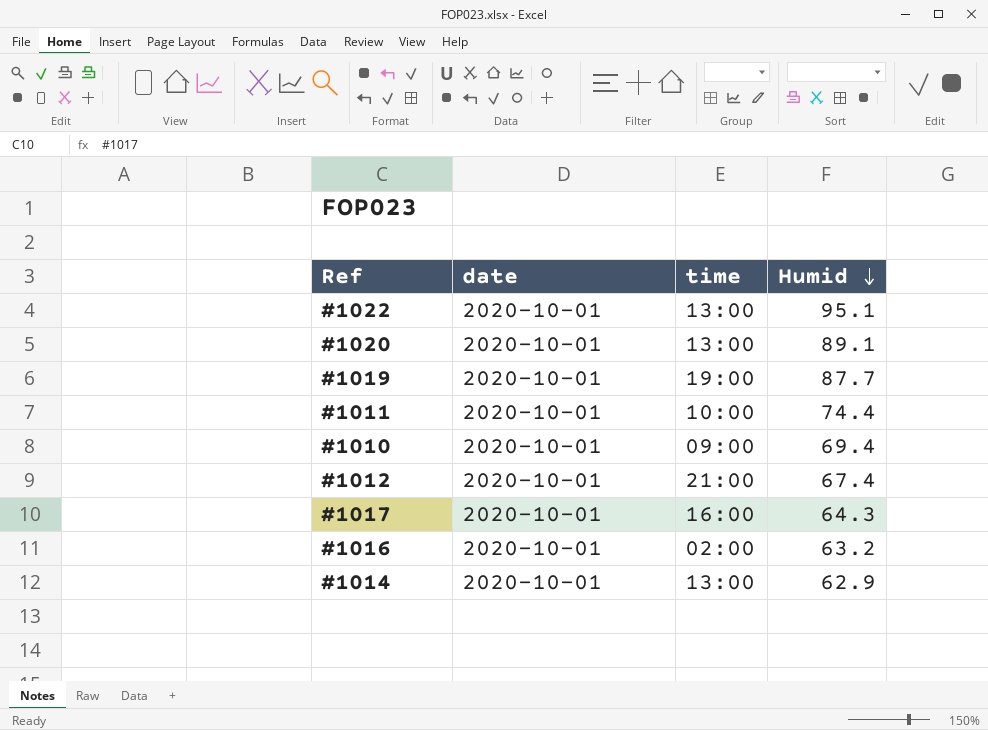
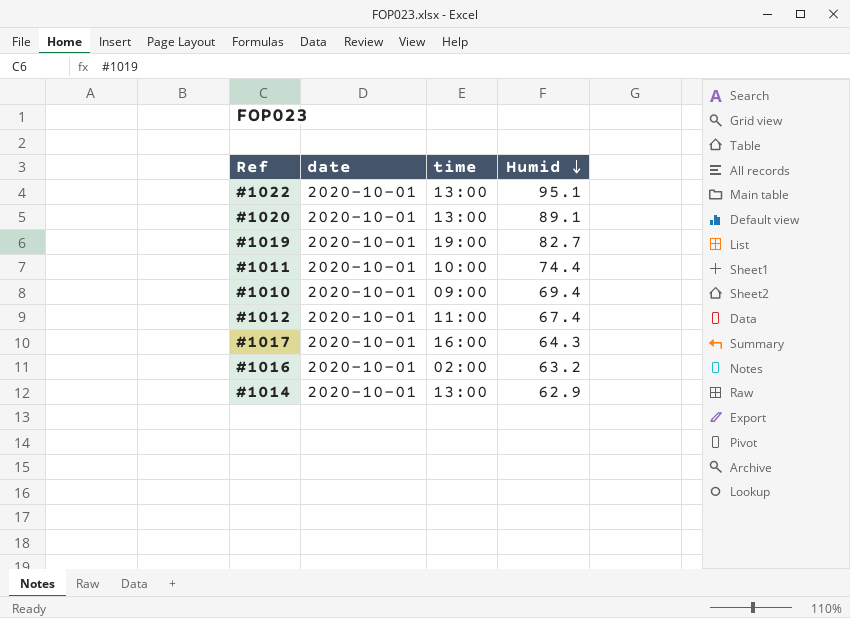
#1019 | Humid: 87.7 -> 82.7
#1012 | time: 21:00 -> 11:00

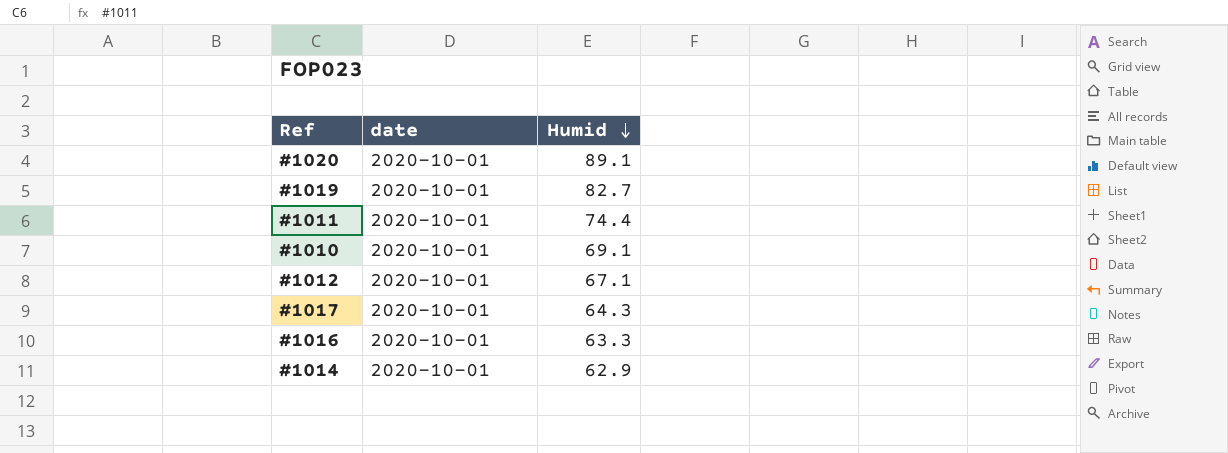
column time | position: 3 -> none
row #1022: 2020-10-01 | 13:00 | 95.1 -> none
#1010 | Humid: 69.4 -> 69.1
#1012 | Humid: 67.4 -> 67.1
#1016 | Humid: 63.2 -> 63.3

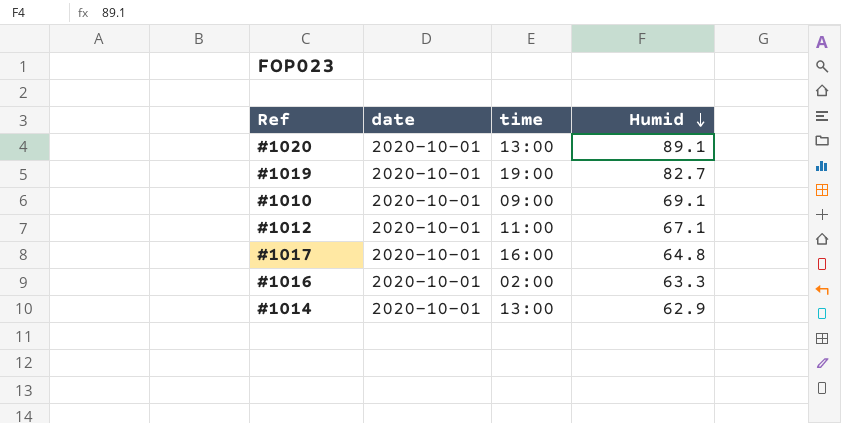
column time | position: none -> 3
row #1011: 2020-10-01 | 74.4 -> none
#1017 | Humid: 64.3 -> 64.8

